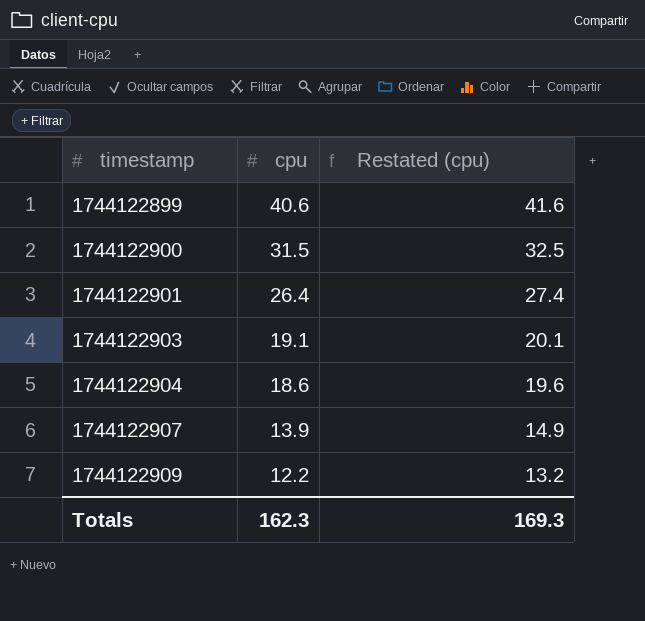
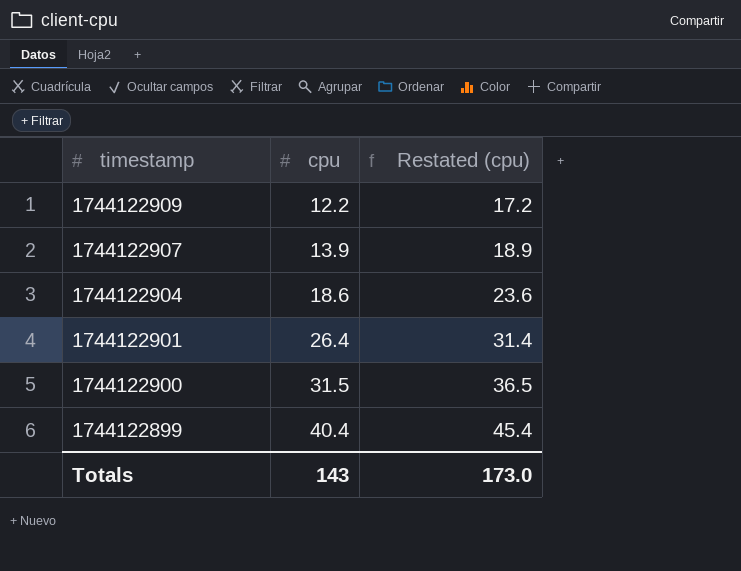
row order: timestamp ascending -> timestamp descending
column Restated (cpu) | formula: [cpu] + 1 -> [cpu] + 5
row 1744122903: 19.1 | 20.1 -> none
1744122899 | cpu: 40.6 -> 40.4
Totals | cpu: 162.3 -> 143
Totals | Restated (cpu): 169.3 -> 173.0

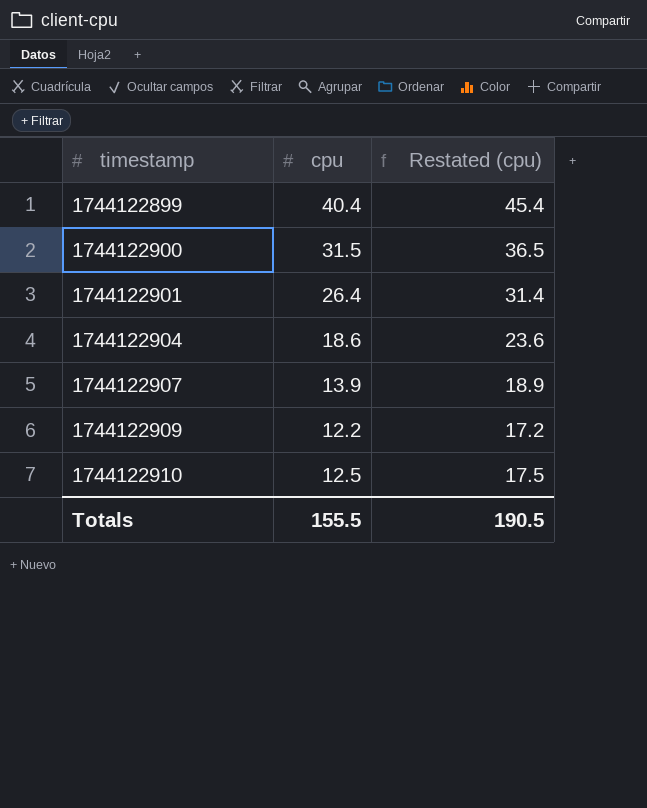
row order: timestamp descending -> timestamp ascending
row 1744122910: none -> 12.5 | 17.5
Totals | cpu: 143 -> 155.5
Totals | Restated (cpu): 173.0 -> 190.5

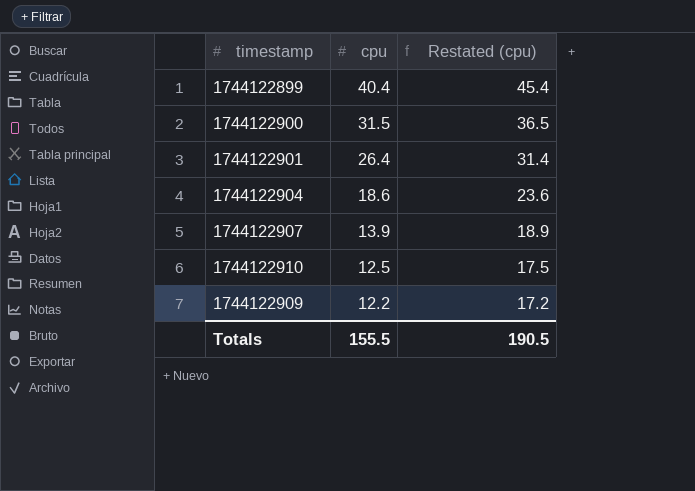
row order: timestamp ascending -> cpu descending

